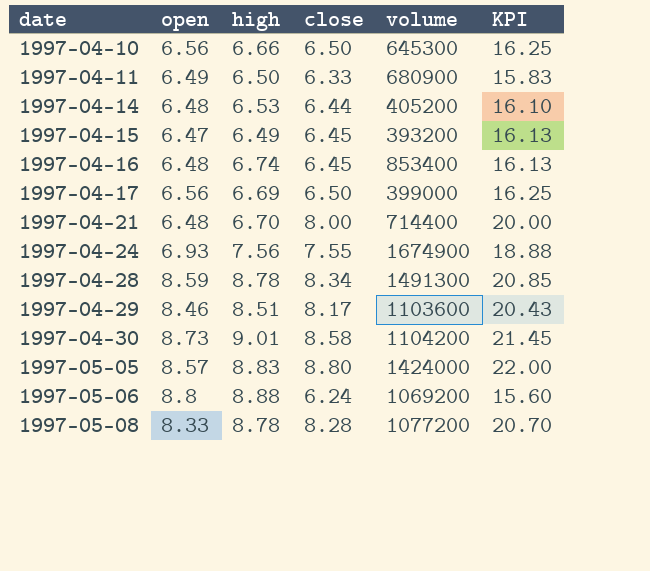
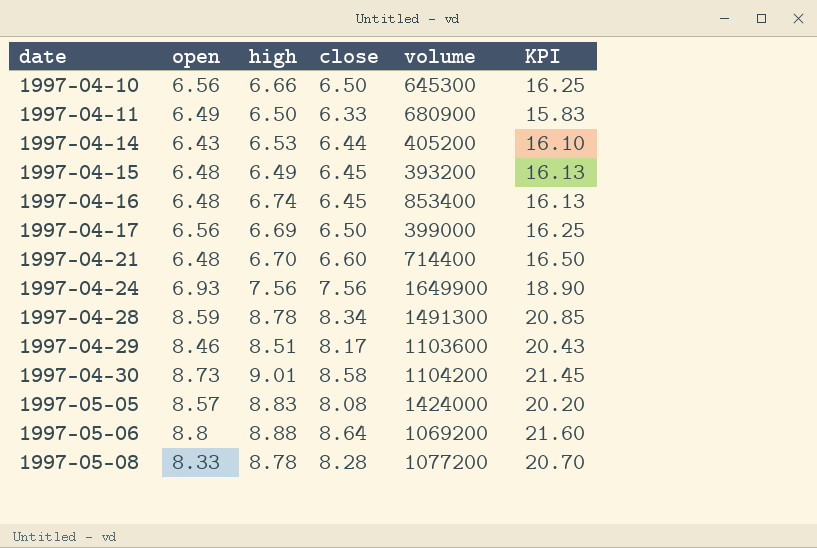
1997-04-14 | open: 6.48 -> 6.43
1997-04-15 | open: 6.47 -> 6.48
1997-04-21 | close: 8.00 -> 6.60
1997-04-21 | KPI: 20.00 -> 16.50
1997-04-24 | close: 7.55 -> 7.56
1997-04-24 | volume: 1674900 -> 1649900
1997-04-24 | KPI: 18.88 -> 18.90
1997-05-05 | close: 8.80 -> 8.08
1997-05-05 | KPI: 22.00 -> 20.20
1997-05-06 | close: 6.24 -> 8.64
1997-05-06 | KPI: 15.60 -> 21.60

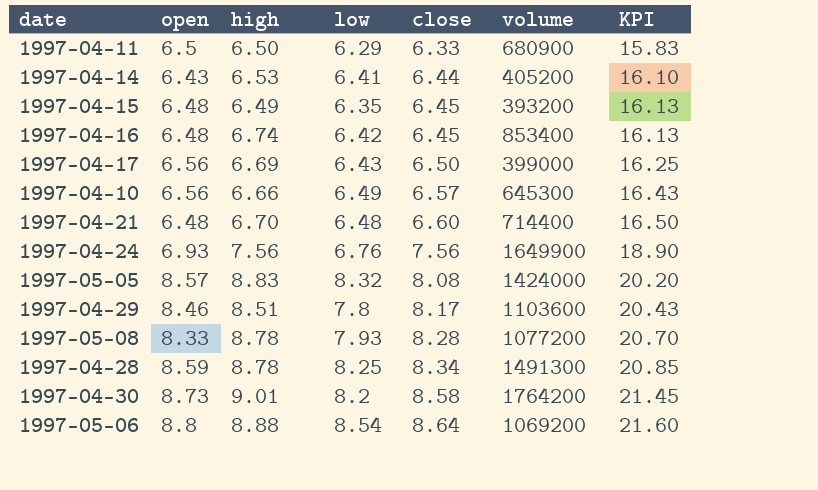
row order: date ascending -> close ascending
column low | position: none -> 4
1997-04-11 | open: 6.49 -> 6.5
1997-04-10 | close: 6.50 -> 6.57
1997-04-10 | KPI: 16.25 -> 16.43
1997-04-30 | volume: 1104200 -> 1764200

